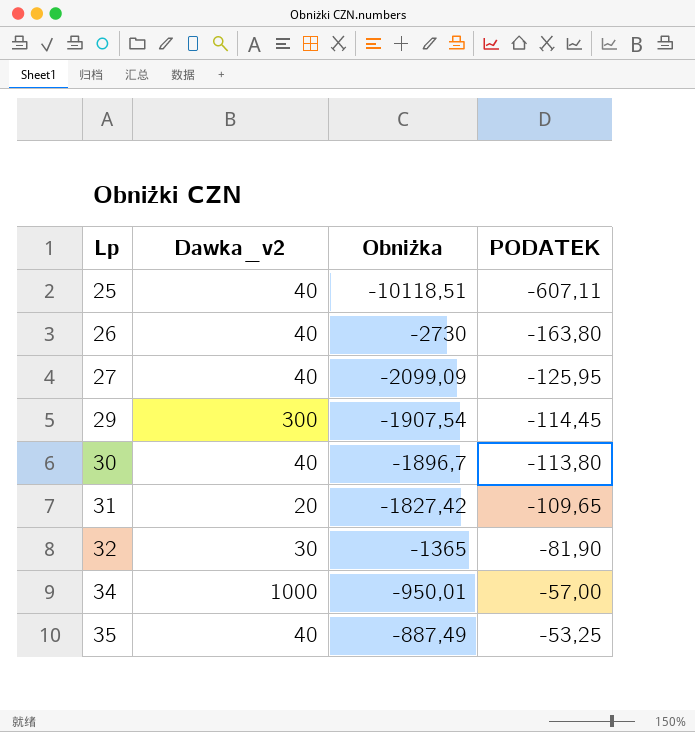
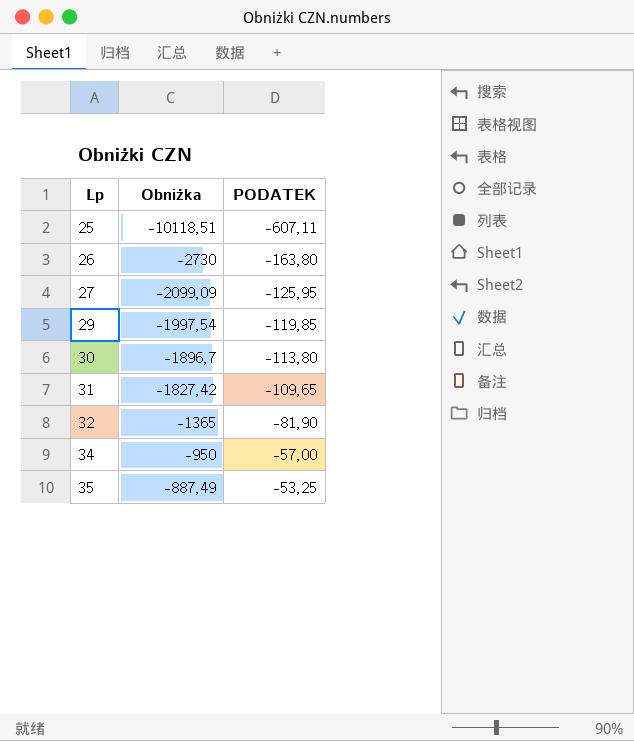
column Dawka_v2 | position: 2 -> none
29 | Obniżka: -1907,54 -> -1997,54
29 | PODATEK: -114,45 -> -119,85
34 | Obniżka: -950,01 -> -950

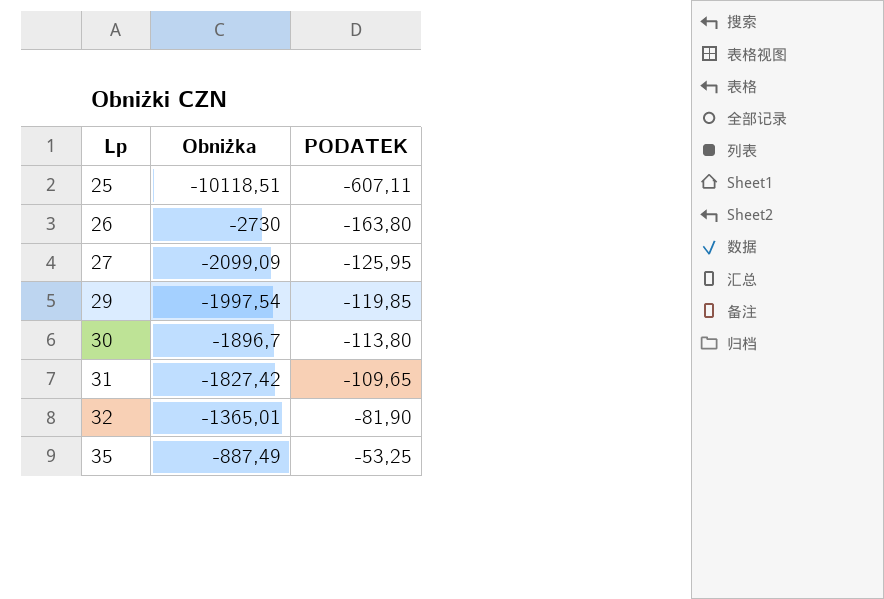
row 34: -950 | -57,00 -> none
32 | Obniżka: -1365 -> -1365,01

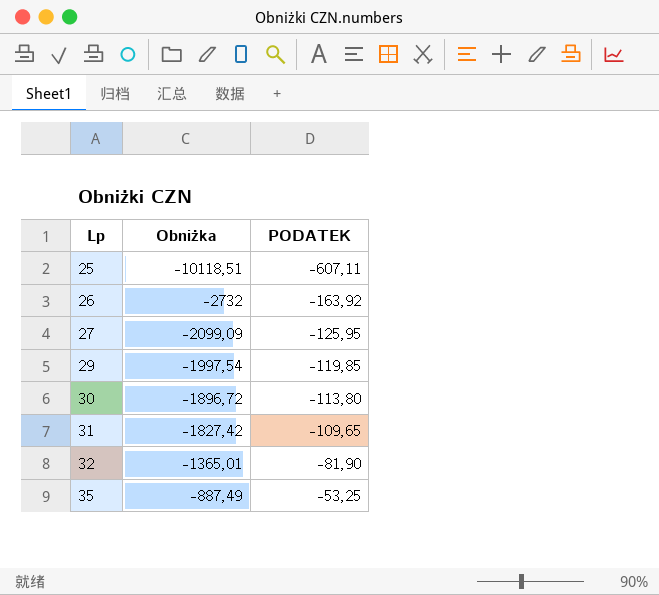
26 | Obniżka: -2730 -> -2732
26 | PODATEK: -163,80 -> -163,92
30 | Obniżka: -1896,7 -> -1896,72

